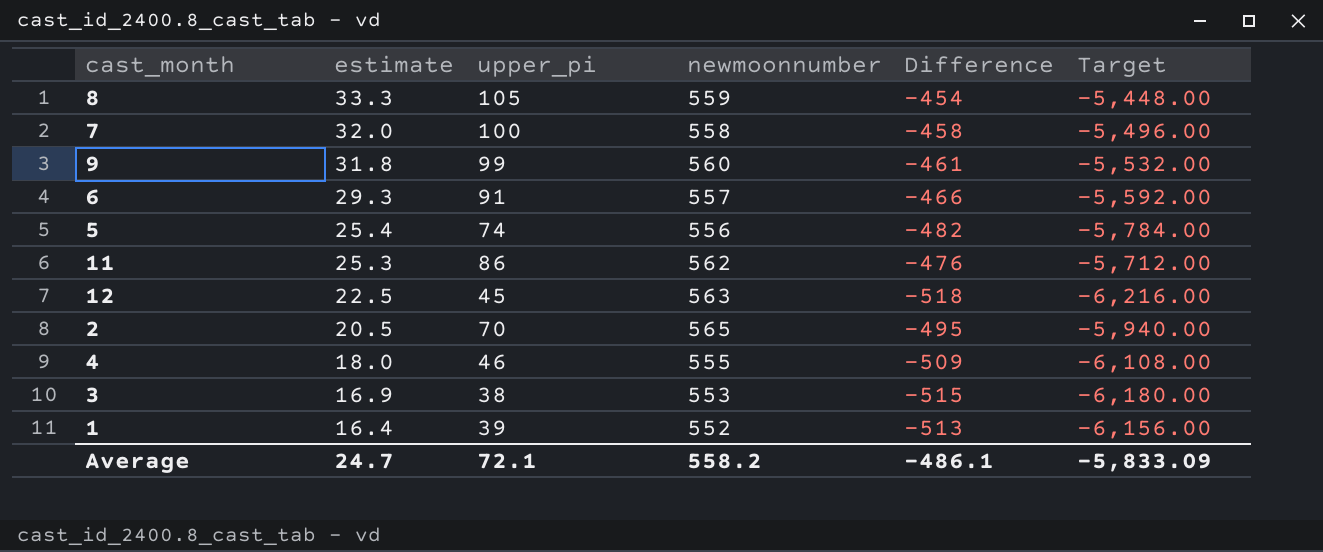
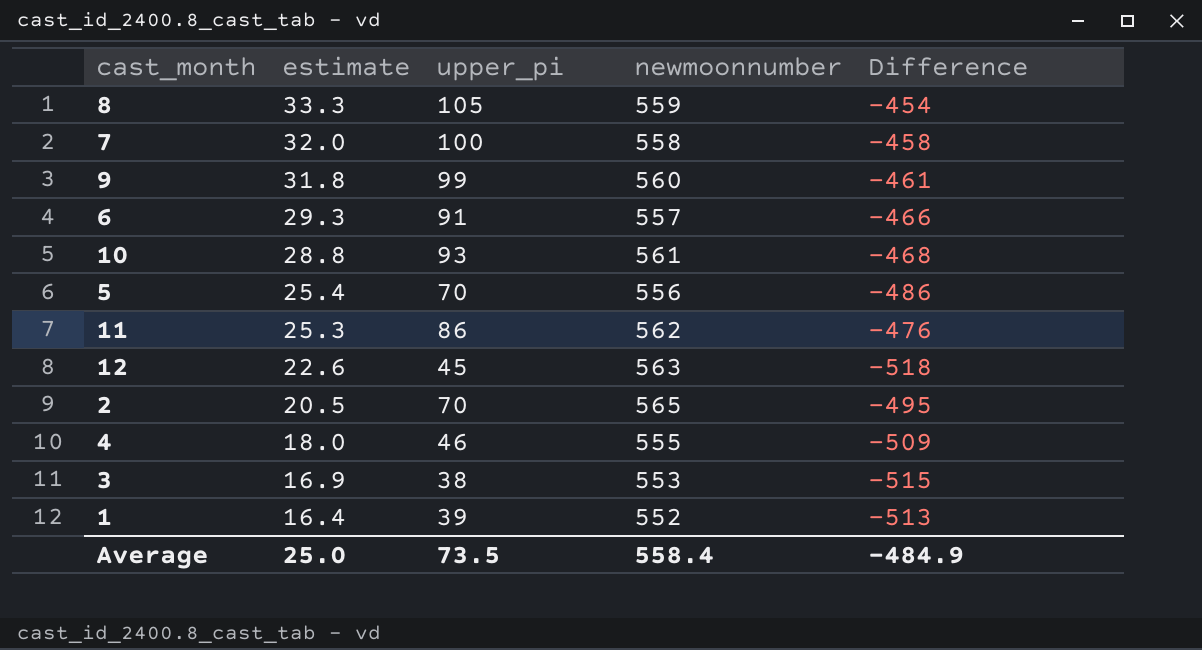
column Target | formula: [Difference] * 12 -> none
row 10: none -> 28.8 | 93 | 561 | -468
5 | upper_pi: 74 -> 70
5 | Difference: -482 -> -486
12 | estimate: 22.5 -> 22.6
Average | estimate: 24.7 -> 25.0
Average | upper_pi: 72.1 -> 73.5
Average | newmoonnumber: 558.2 -> 558.4
Average | Difference: -486.1 -> -484.9

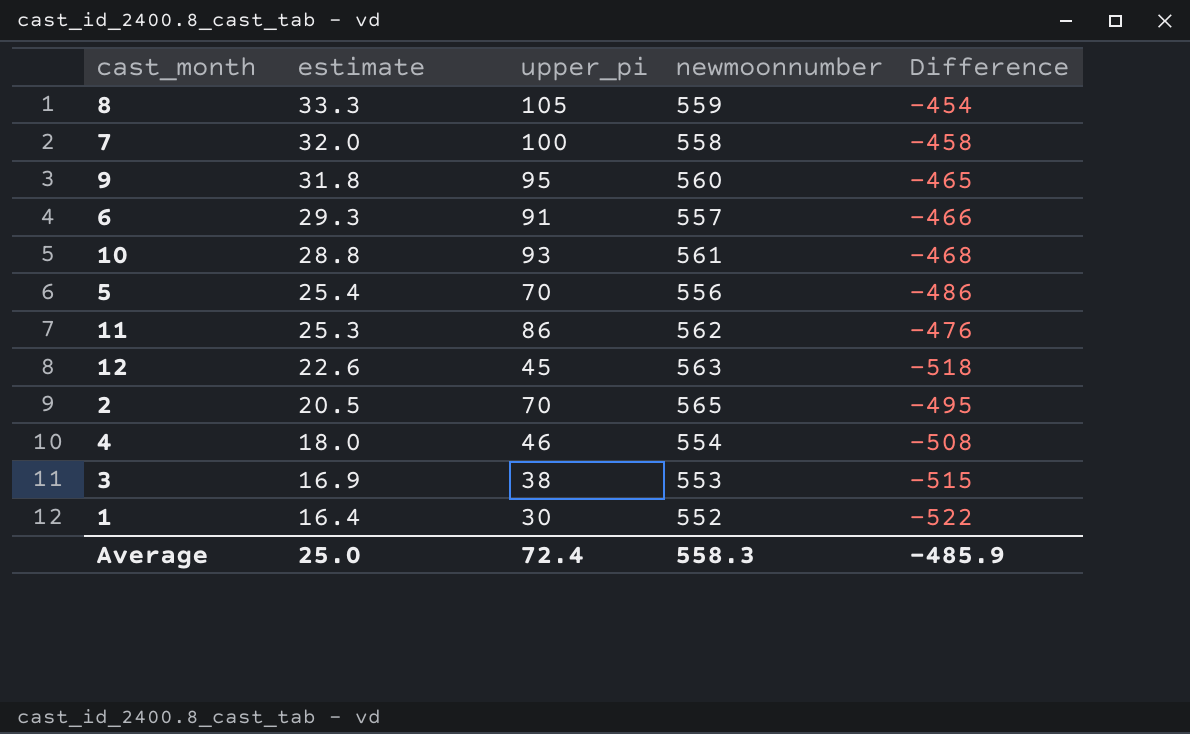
9 | upper_pi: 99 -> 95
9 | Difference: -461 -> -465
4 | newmoonnumber: 555 -> 554
4 | Difference: -509 -> -508
1 | upper_pi: 39 -> 30
1 | Difference: -513 -> -522
Average | upper_pi: 73.5 -> 72.4
Average | newmoonnumber: 558.4 -> 558.3
Average | Difference: -484.9 -> -485.9

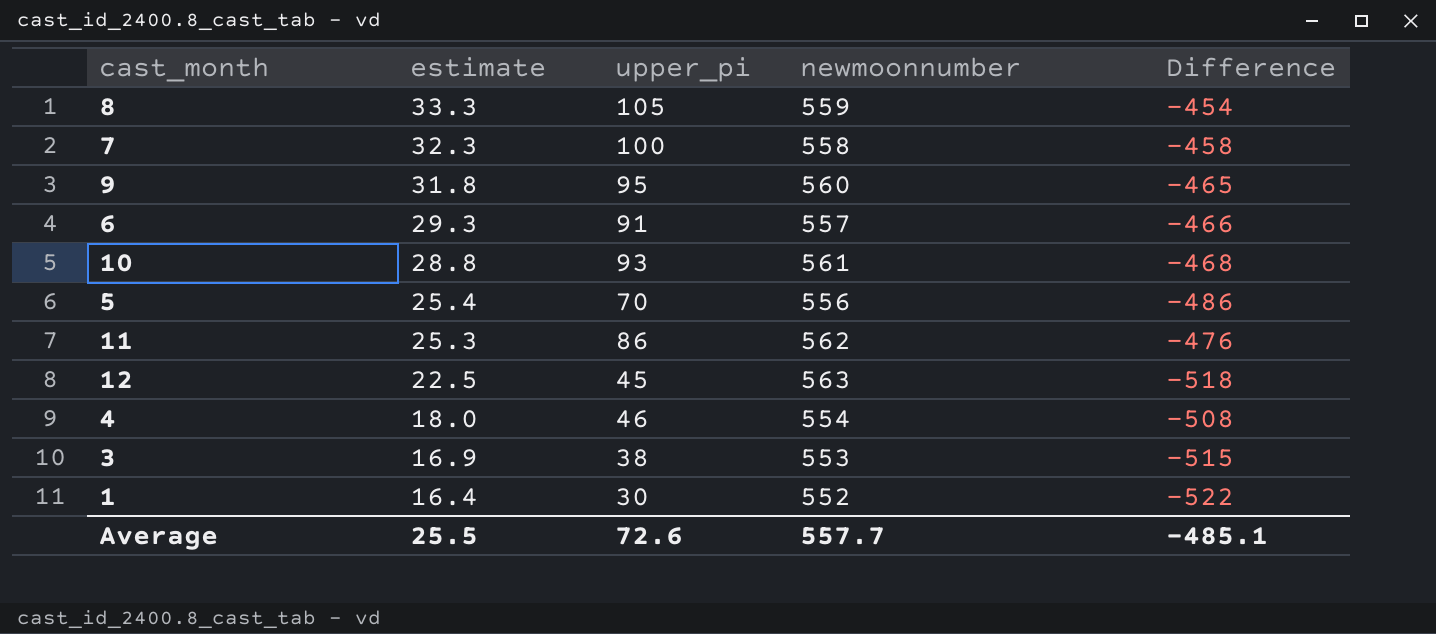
row 2: 20.5 | 70 | 565 | -495 -> none
7 | estimate: 32.0 -> 32.3
12 | estimate: 22.6 -> 22.5
Average | estimate: 25.0 -> 25.5
Average | upper_pi: 72.4 -> 72.6
Average | newmoonnumber: 558.3 -> 557.7
Average | Difference: -485.9 -> -485.1

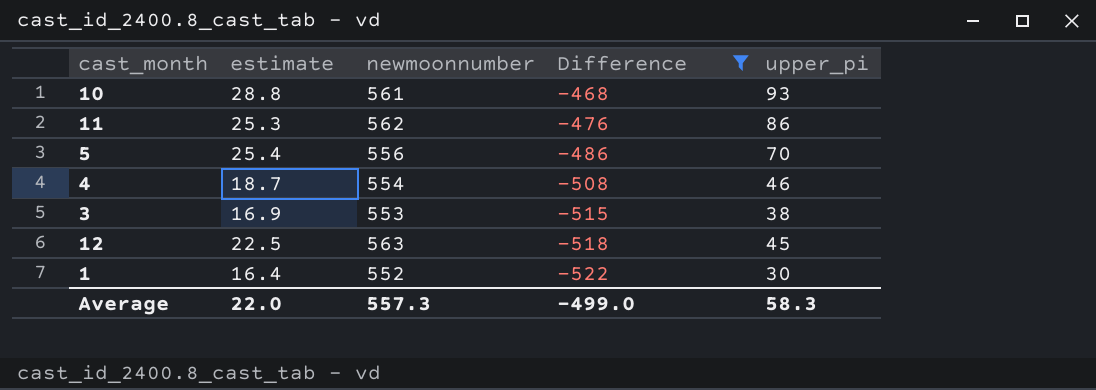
filter: none -> Difference <= -468
row order: estimate descending -> Difference descending
column upper_pi | position: 3 -> 5
4 | estimate: 18.0 -> 18.7
Average | estimate: 25.5 -> 22.0
Average | newmoonnumber: 557.7 -> 557.3
Average | Difference: -485.1 -> -499.0
Average | upper_pi: 72.6 -> 58.3

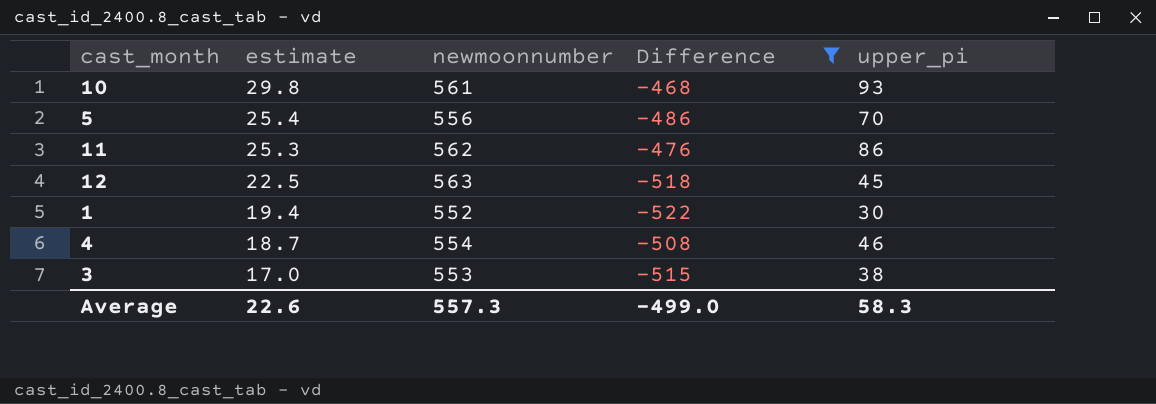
row order: Difference descending -> estimate descending
10 | estimate: 28.8 -> 29.8
1 | estimate: 16.4 -> 19.4
3 | estimate: 16.9 -> 17.0
Average | estimate: 22.0 -> 22.6

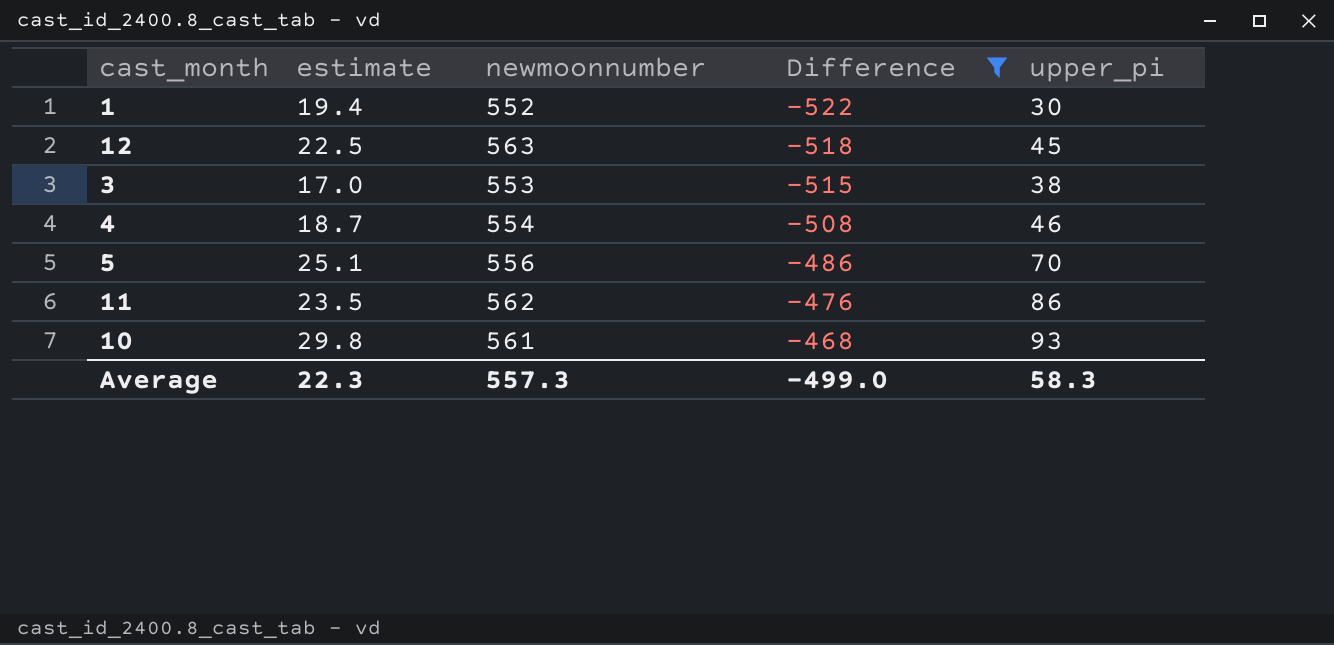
row order: estimate descending -> Difference ascending
5 | estimate: 25.4 -> 25.1
11 | estimate: 25.3 -> 23.5
Average | estimate: 22.6 -> 22.3

